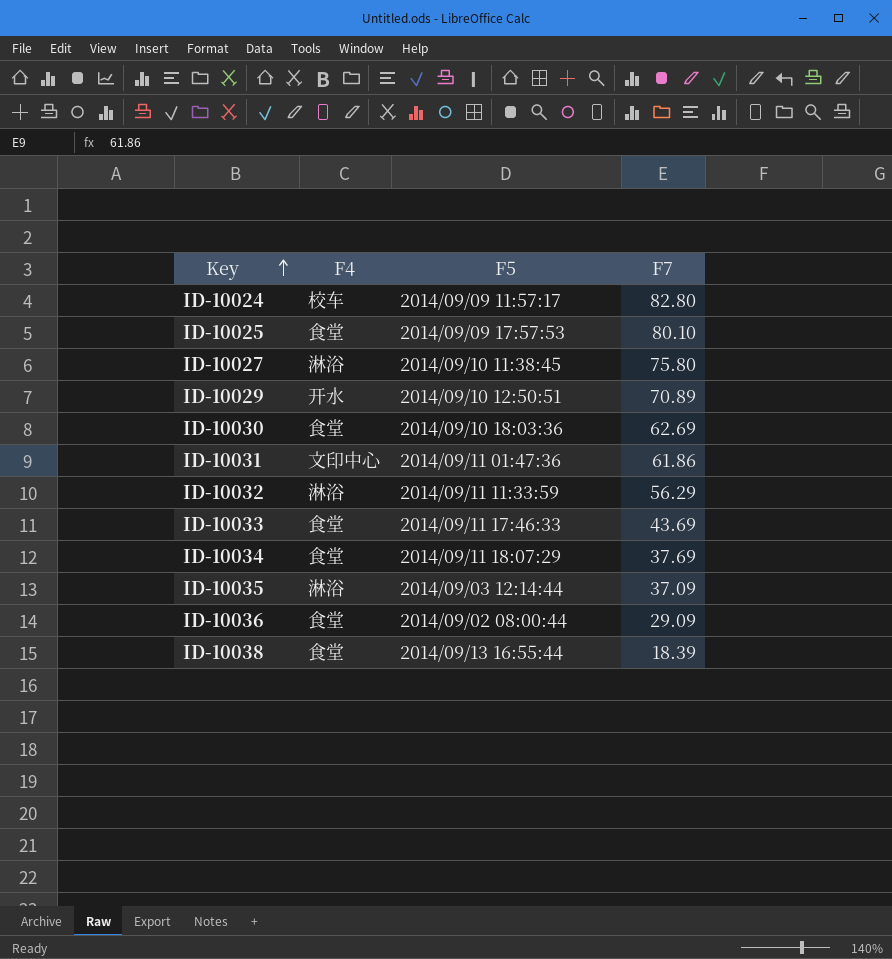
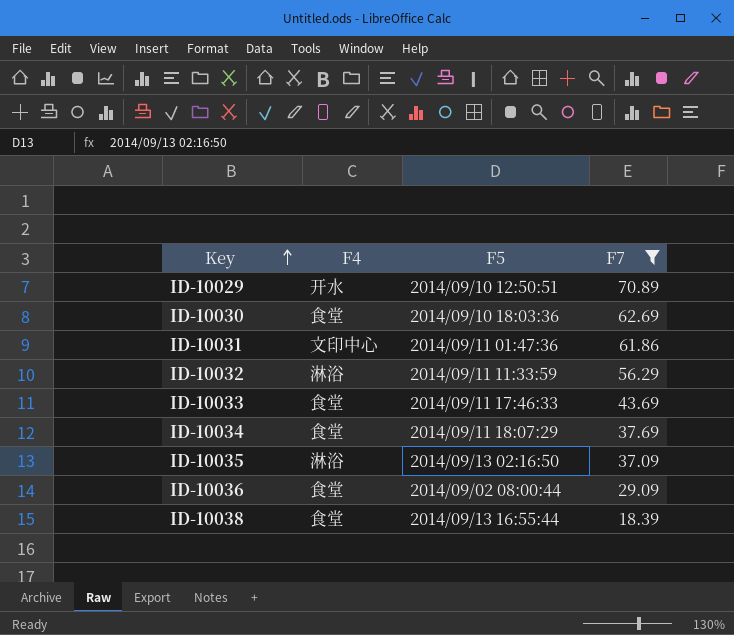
filter: none -> F7 <= 70.89
ID-10035 | F5: 2014/09/03 12:14:44 -> 2014/09/13 02:16:50

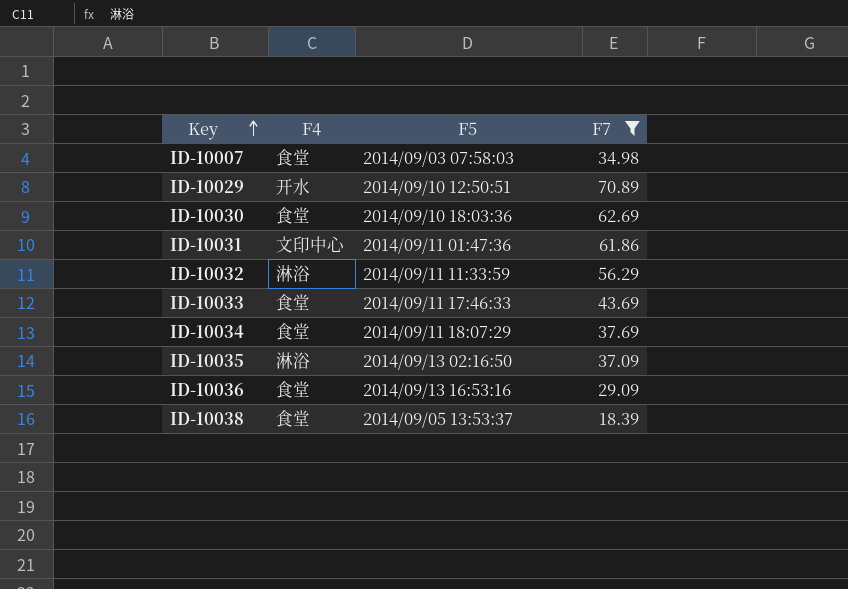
row ID-10007: none -> 食堂 | 2014/09/03 07:58:03 | 34.98
ID-10036 | F5: 2014/09/02 08:00:44 -> 2014/09/13 16:53:16
ID-10038 | F5: 2014/09/13 16:55:44 -> 2014/09/05 13:53:37

